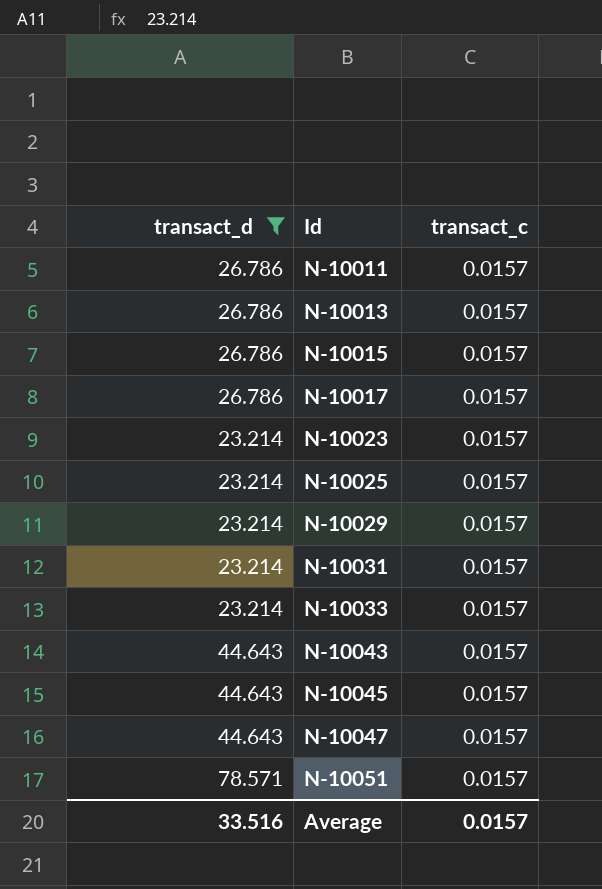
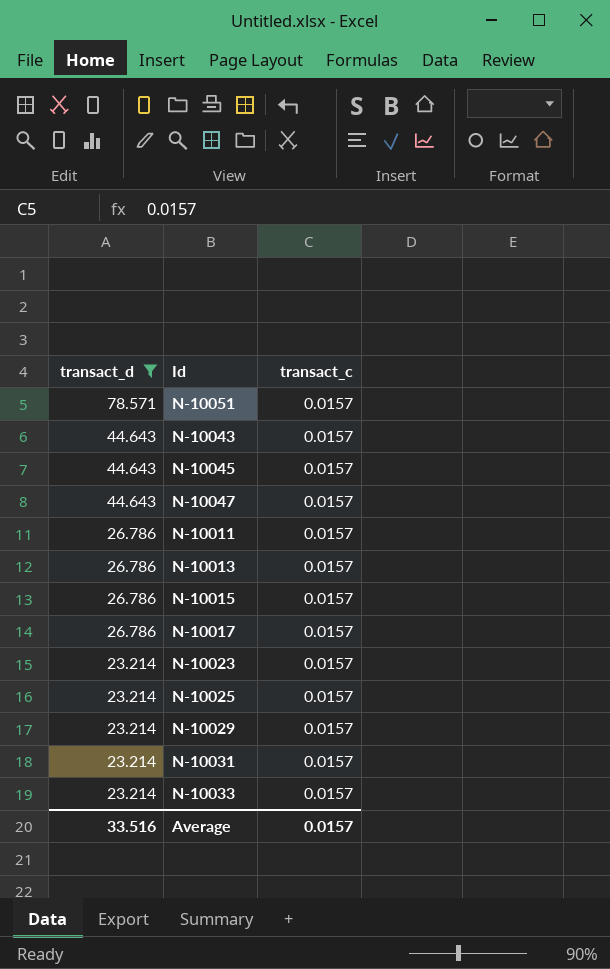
row order: Id ascending -> transact_d descending

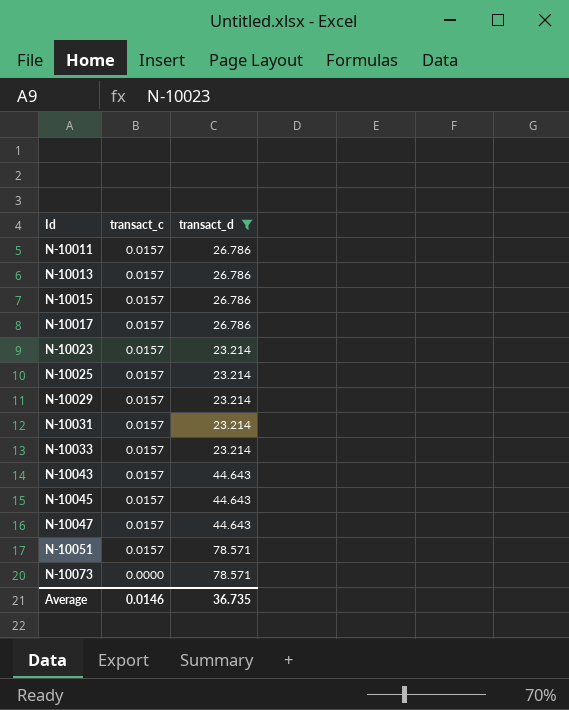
row order: transact_d descending -> Id ascending
column transact_d | position: 1 -> 3
row N-10073: none -> 0.0000 | 78.571
Average | transact_c: 0.0157 -> 0.0146
Average | transact_d: 33.516 -> 36.735

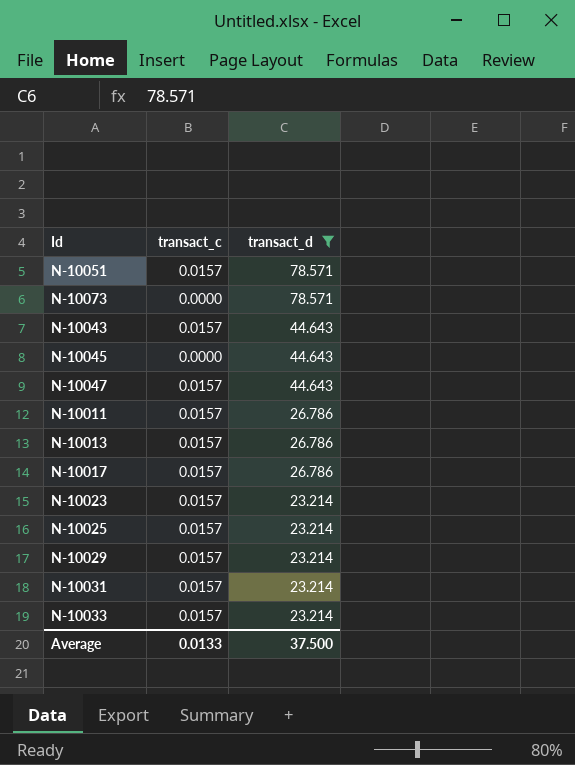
row order: Id ascending -> transact_d descending
row N-10015: 0.0157 | 26.786 -> none
N-10045 | transact_c: 0.0157 -> 0.0000
Average | transact_c: 0.0146 -> 0.0133
Average | transact_d: 36.735 -> 37.500

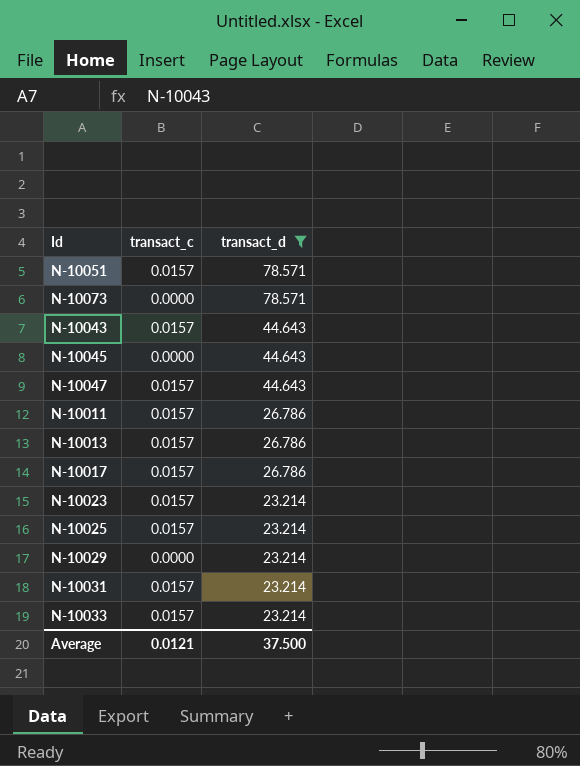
N-10029 | transact_c: 0.0157 -> 0.0000
Average | transact_c: 0.0133 -> 0.0121

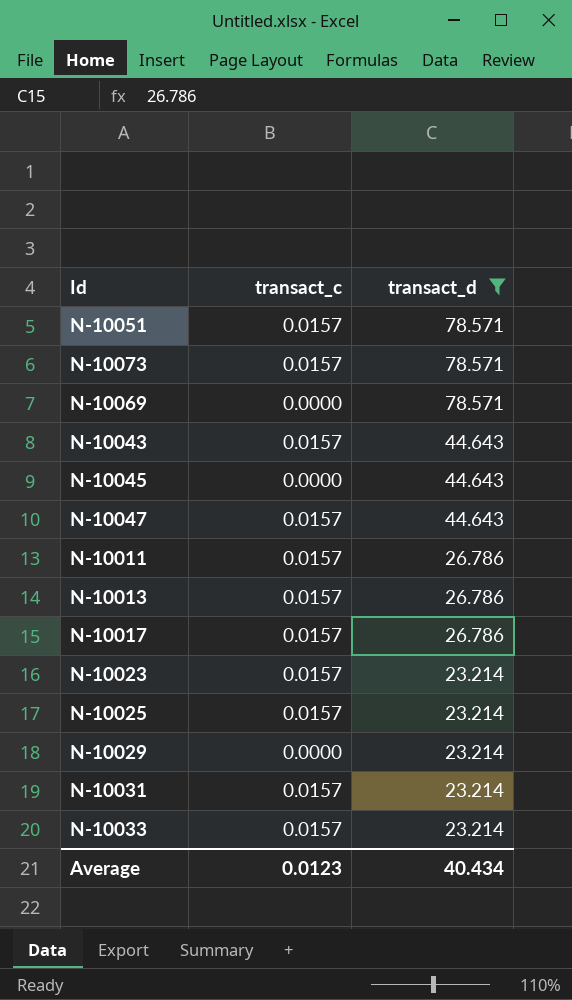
N-10073 | transact_c: 0.0000 -> 0.0157
row N-10069: none -> 0.0000 | 78.571
Average | transact_c: 0.0121 -> 0.0123
Average | transact_d: 37.500 -> 40.434

